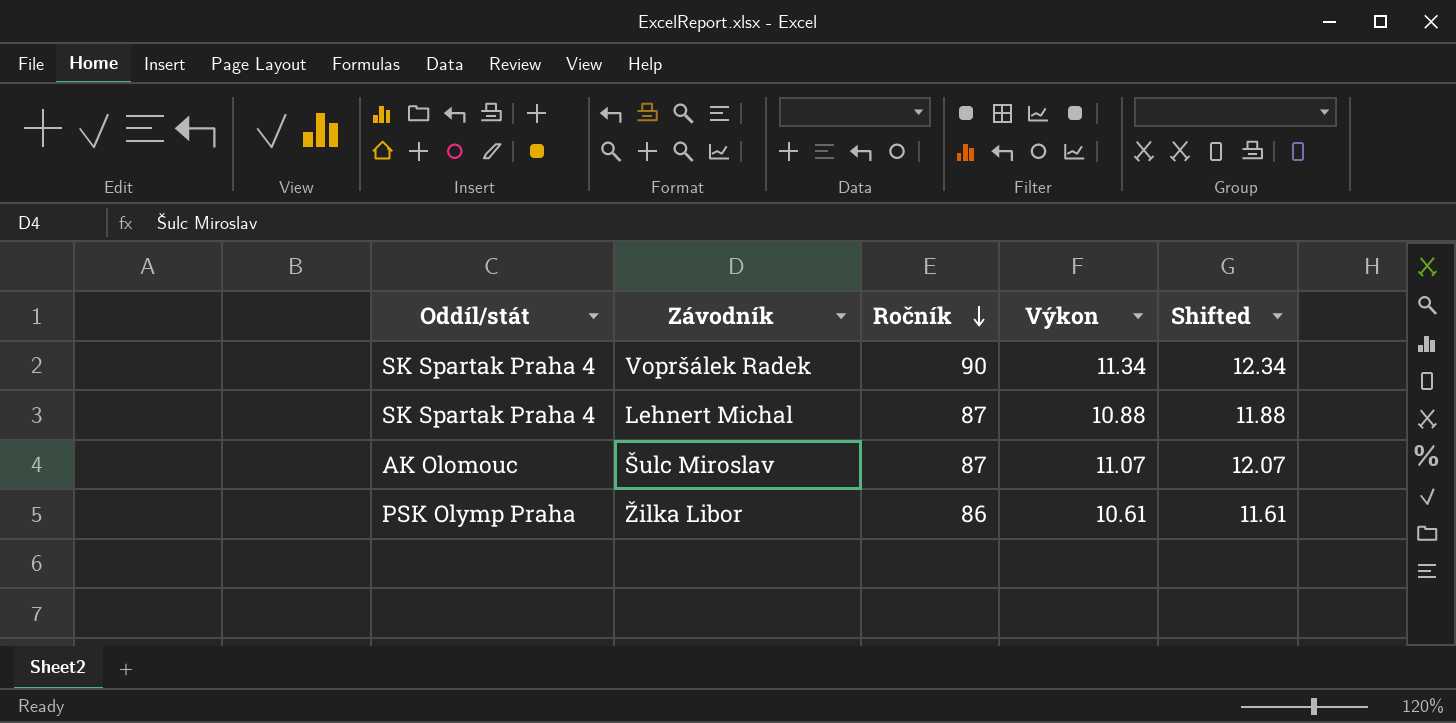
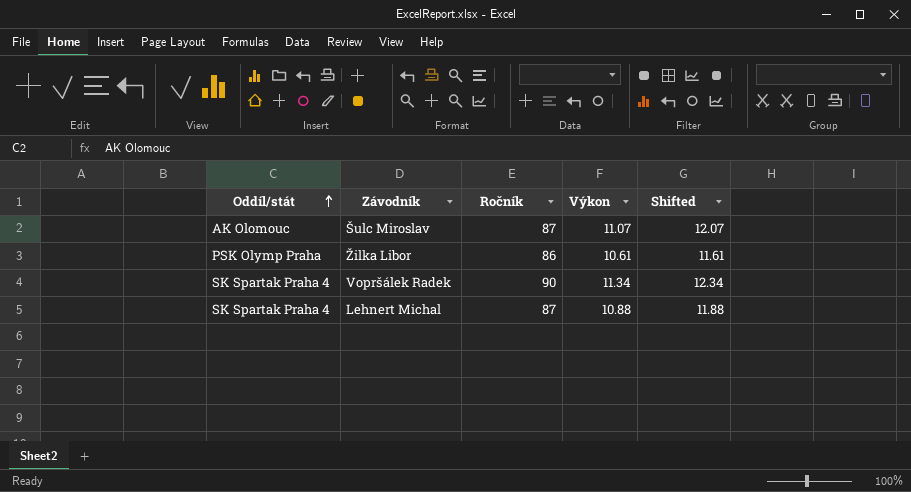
row order: Ročník descending -> Oddíl/stát ascending

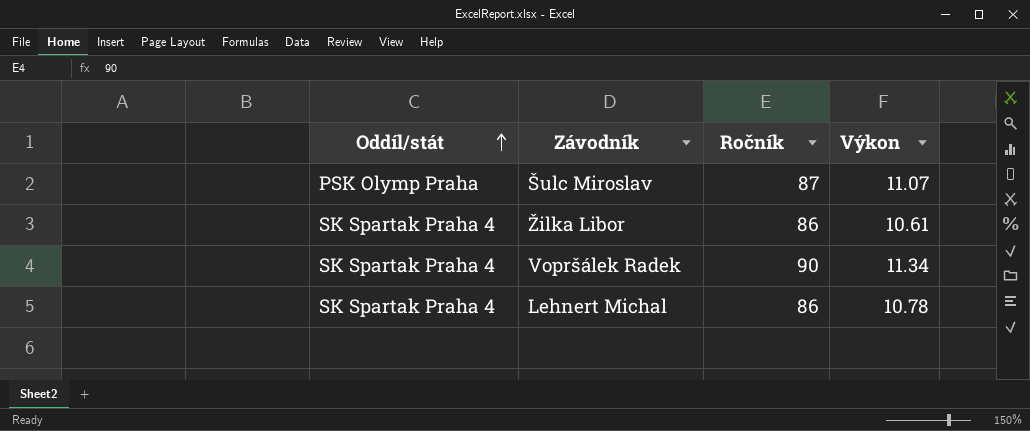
column Shifted | formula: [Výkon] + 1 -> none
Šulc Miroslav | Oddíl/stát: AK Olomouc -> PSK Olymp Praha
Žilka Libor | Oddíl/stát: PSK Olymp Praha -> SK Spartak Praha 4
Lehnert Michal | Ročník: 87 -> 86
Lehnert Michal | Výkon: 10.88 -> 10.78

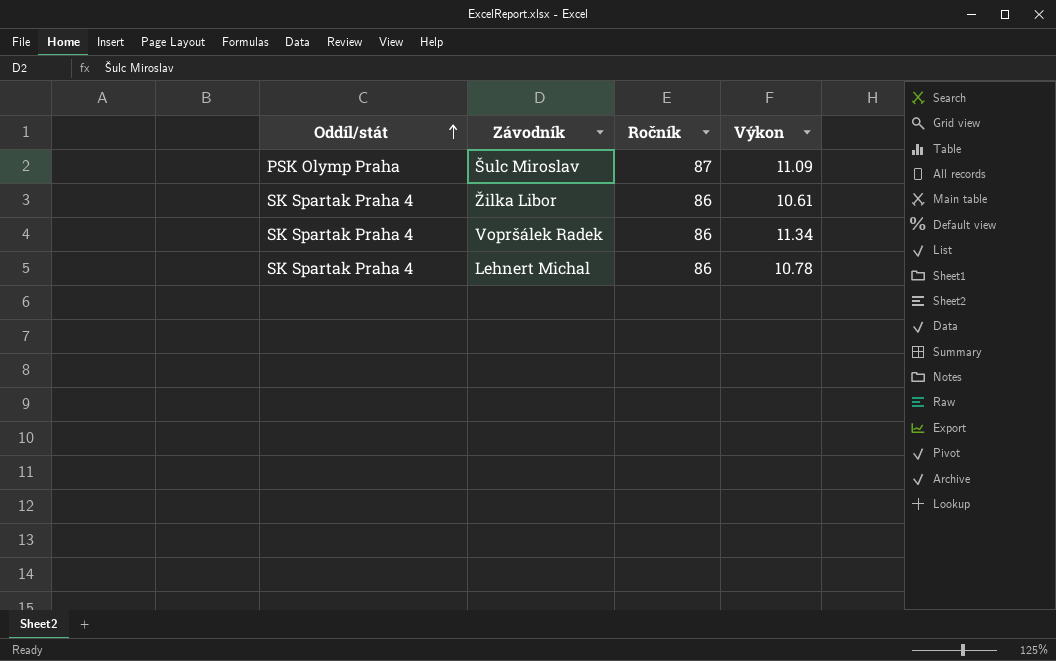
Šulc Miroslav | Výkon: 11.07 -> 11.09
Vopršálek Radek | Ročník: 90 -> 86

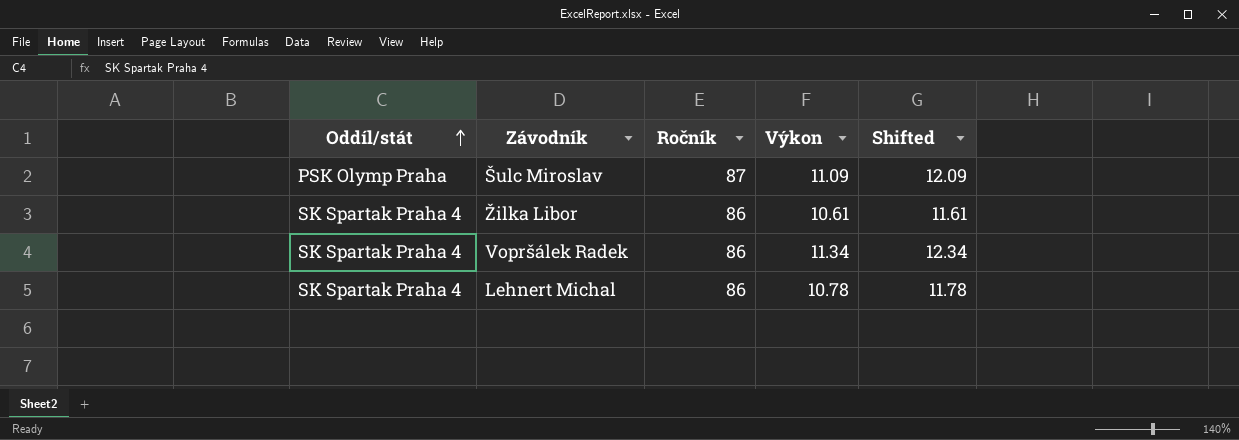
column Shifted | formula: none -> [Výkon] + 1

